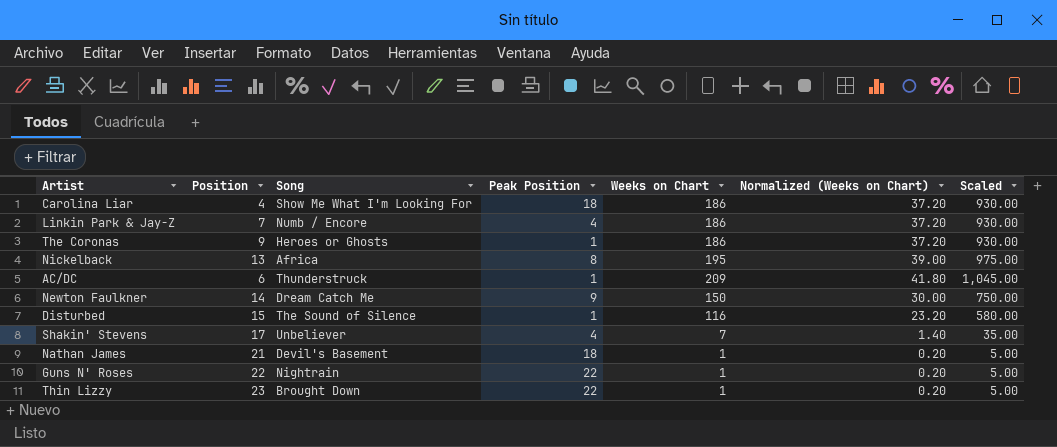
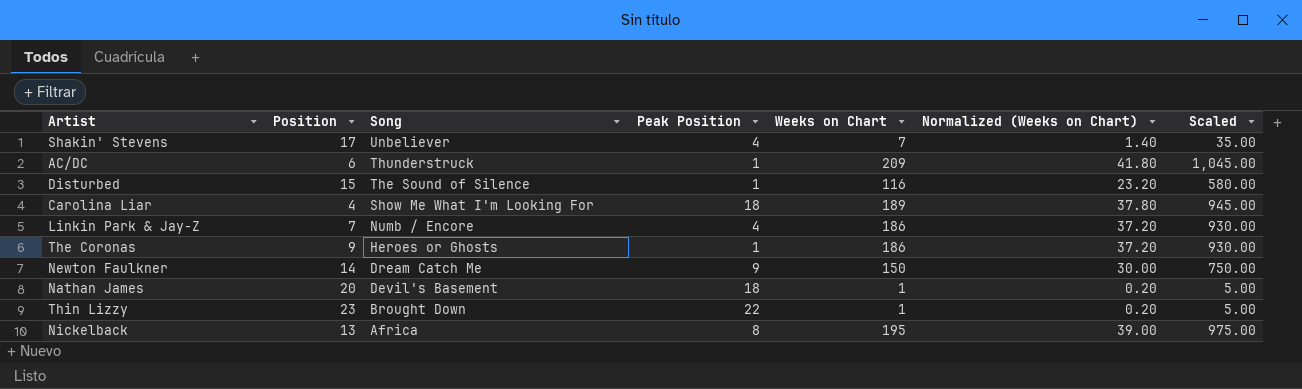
row order: none -> Song descending
row Guns N' Roses: 22 | Nightrain | 22 | 1 | 0.20 | 5.00 -> none
Carolina Liar | Weeks on Chart: 186 -> 189
Carolina Liar | Normalized (Weeks on Chart): 37.20 -> 37.80
Carolina Liar | Scaled: 930.00 -> 945.00
Nathan James | Position: 21 -> 20

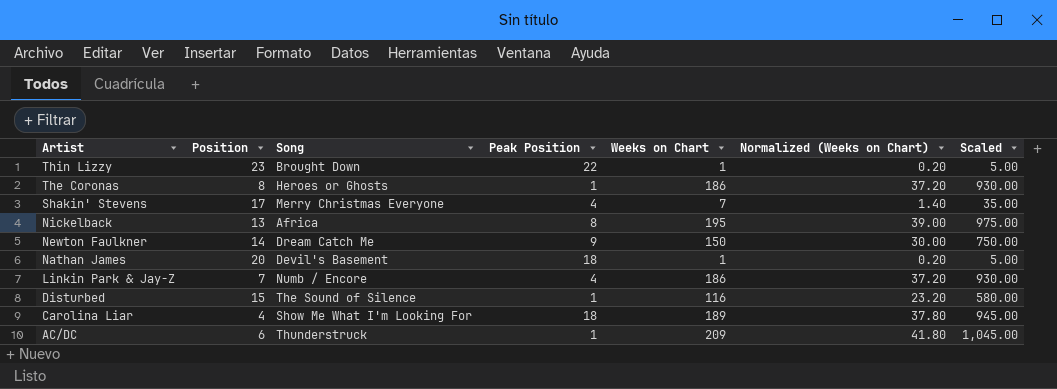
row order: Song descending -> Artist descending
The Coronas | Position: 9 -> 8
Shakin' Stevens | Song: Unbeliever -> Merry Christmas Everyone

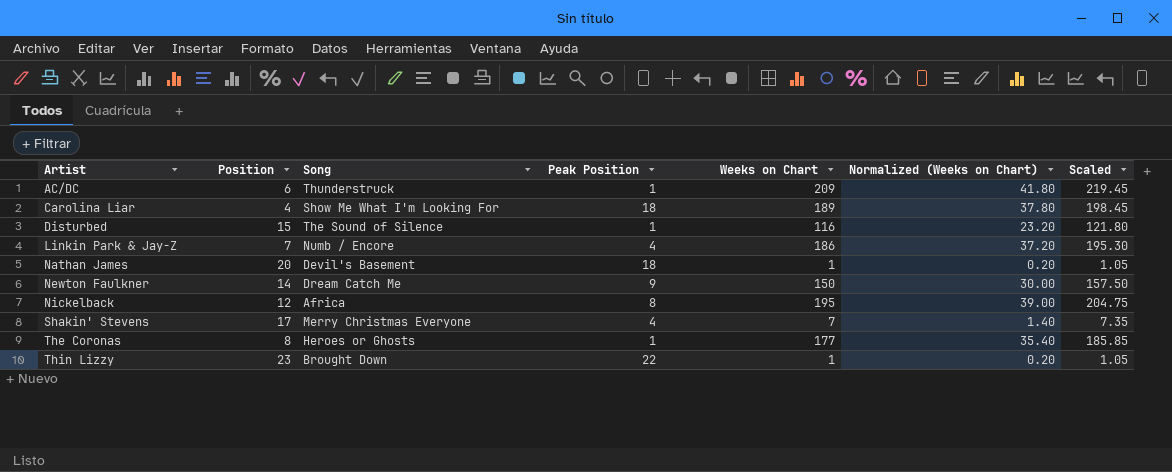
row order: Artist descending -> Artist ascending
column Scaled | formula: [Weeks on Chart] * 5 -> [Weeks on Chart] * 1.05
Nickelback | Position: 13 -> 12
The Coronas | Weeks on Chart: 186 -> 177
The Coronas | Normalized (Weeks on Chart): 37.20 -> 35.40

